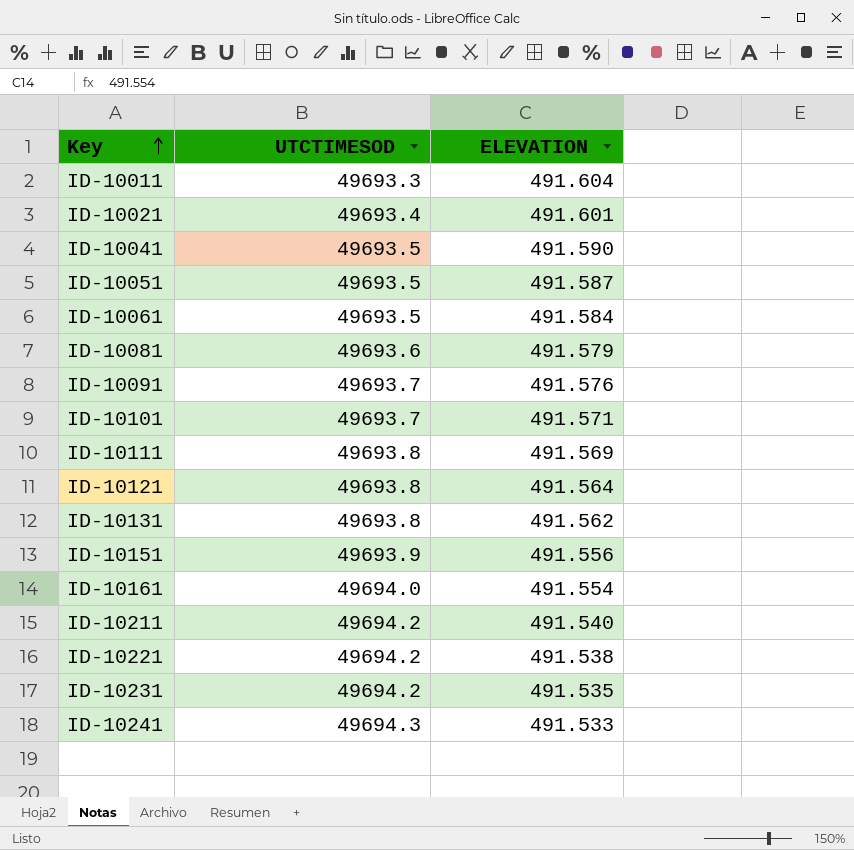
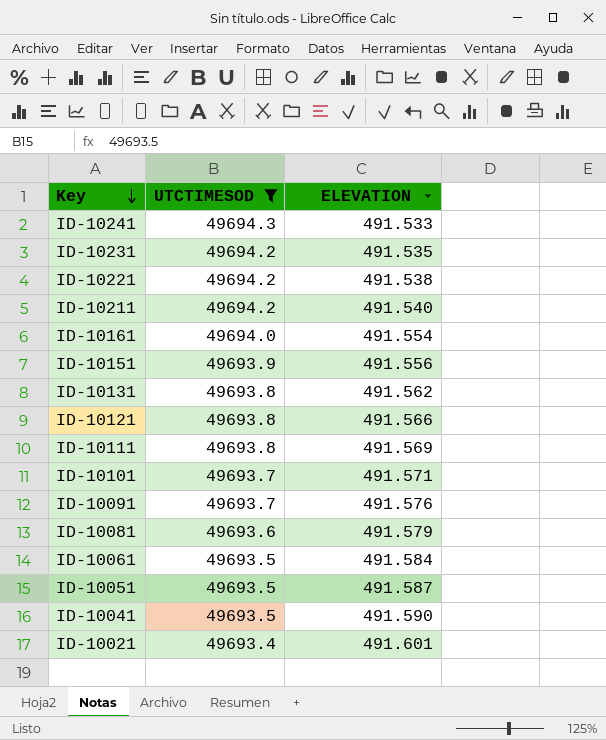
filter: none -> UTCTIMESOD != 49693.3
row order: Key ascending -> Key descending
ID-10121 | ELEVATION: 491.564 -> 491.566

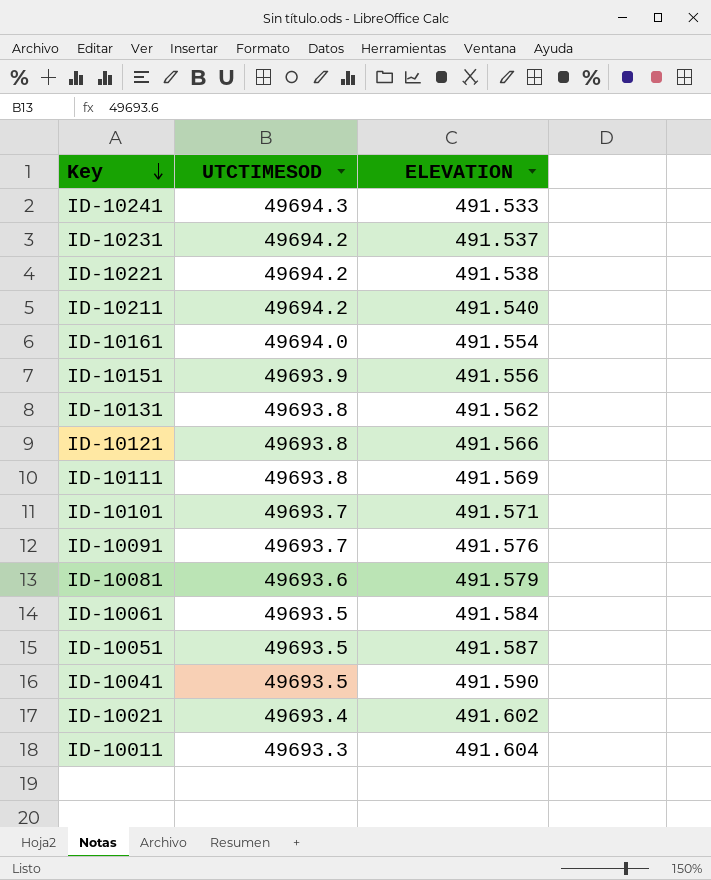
filter: UTCTIMESOD != 49693.3 -> none
ID-10231 | ELEVATION: 491.535 -> 491.537
ID-10021 | ELEVATION: 491.601 -> 491.602

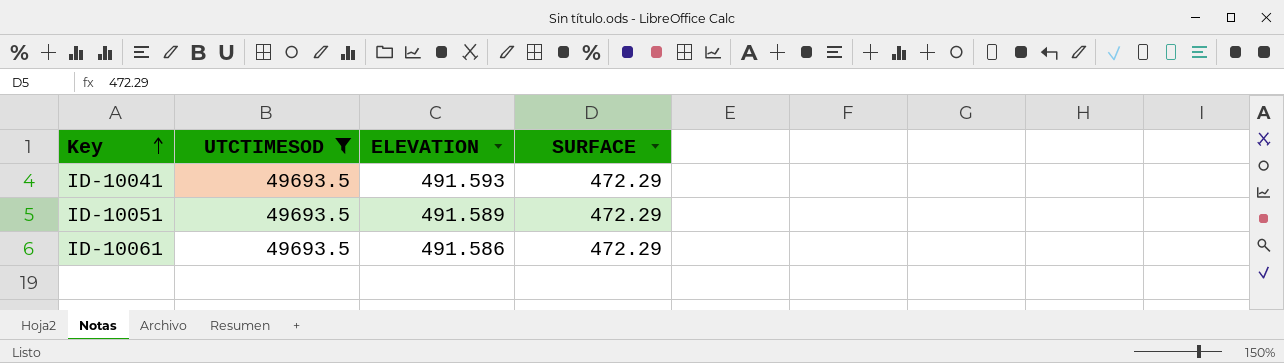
filter: none -> UTCTIMESOD = 49693.5
row order: Key descending -> Key ascending
column SURFACE | position: none -> 4
ID-10041 | ELEVATION: 491.590 -> 491.593
ID-10051 | ELEVATION: 491.587 -> 491.589
ID-10061 | ELEVATION: 491.584 -> 491.586

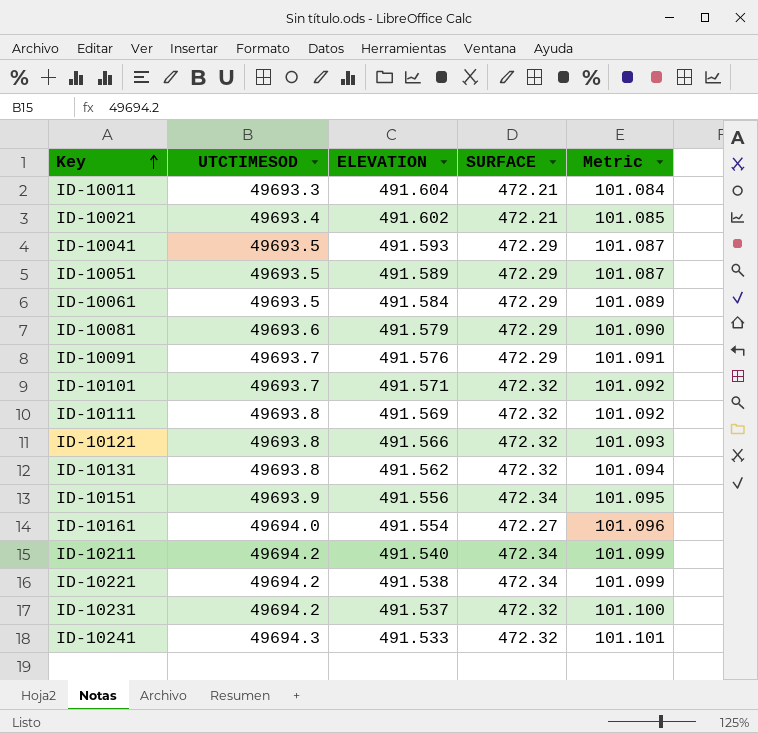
filter: UTCTIMESOD = 49693.5 -> none
column Metric | formula: none -> [UTCTIMESOD] / [ELEVATION]
ID-10061 | ELEVATION: 491.586 -> 491.584

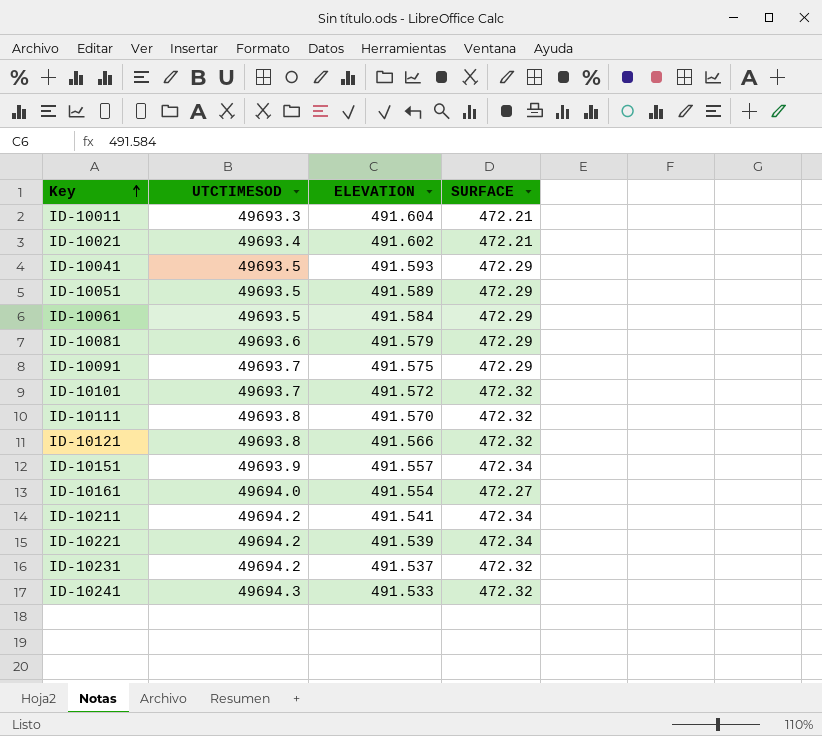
column Metric | formula: [UTCTIMESOD] / [ELEVATION] -> none
row ID-10131: 49693.8 | 491.562 | 472.32 | 101.094 -> none
ID-10091 | ELEVATION: 491.576 -> 491.575
ID-10101 | ELEVATION: 491.571 -> 491.572
ID-10111 | ELEVATION: 491.569 -> 491.570
ID-10151 | ELEVATION: 491.556 -> 491.557
ID-10211 | ELEVATION: 491.540 -> 491.541
ID-10221 | ELEVATION: 491.538 -> 491.539

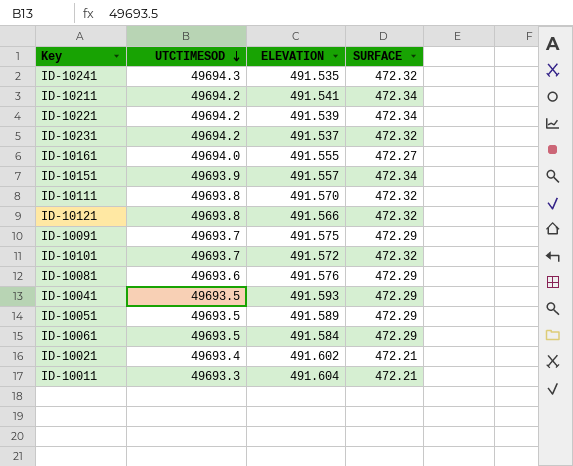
row order: Key ascending -> UTCTIMESOD descending
ID-10241 | ELEVATION: 491.533 -> 491.535
ID-10161 | ELEVATION: 491.554 -> 491.555
ID-10081 | ELEVATION: 491.579 -> 491.576

